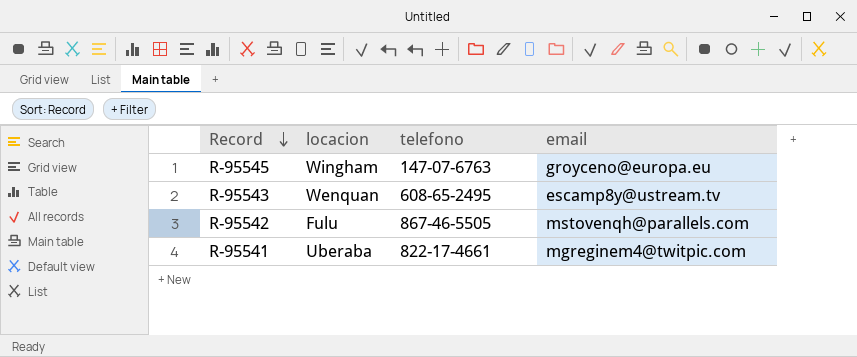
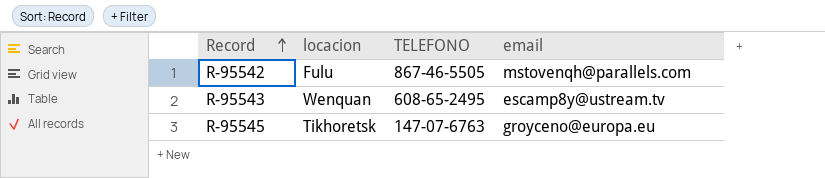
row order: Record descending -> Record ascending
column name: telefono -> TELEFONO
row R-95541: Uberaba | 822-17-4661 | mgreginem4@twitpic.com -> none
R-95545 | locacion: Wingham -> Tikhoretsk

